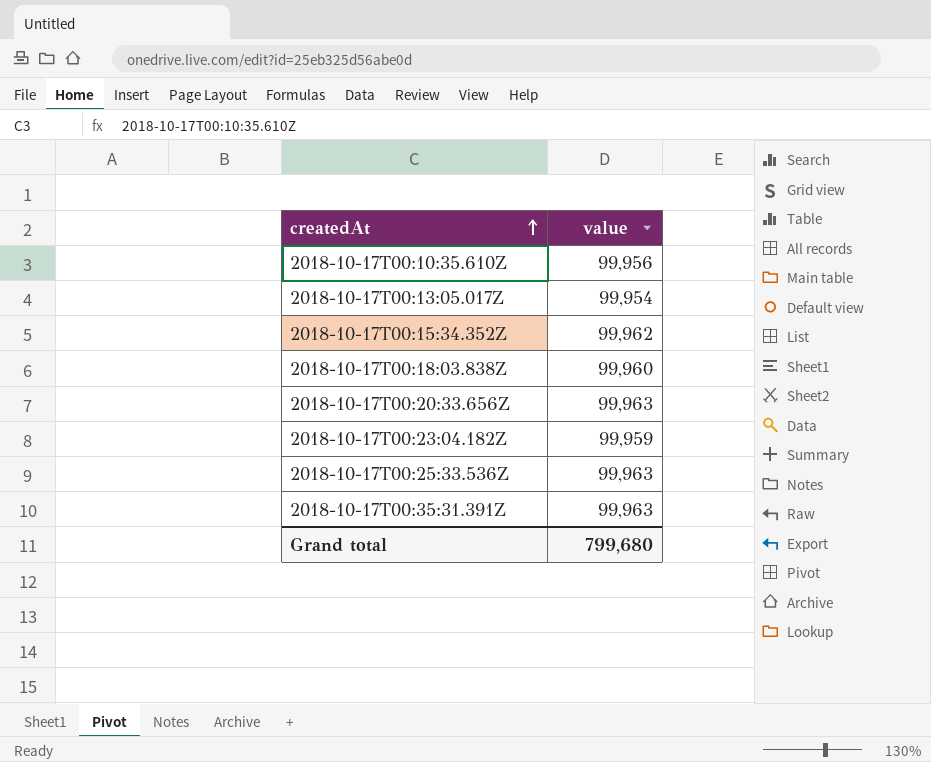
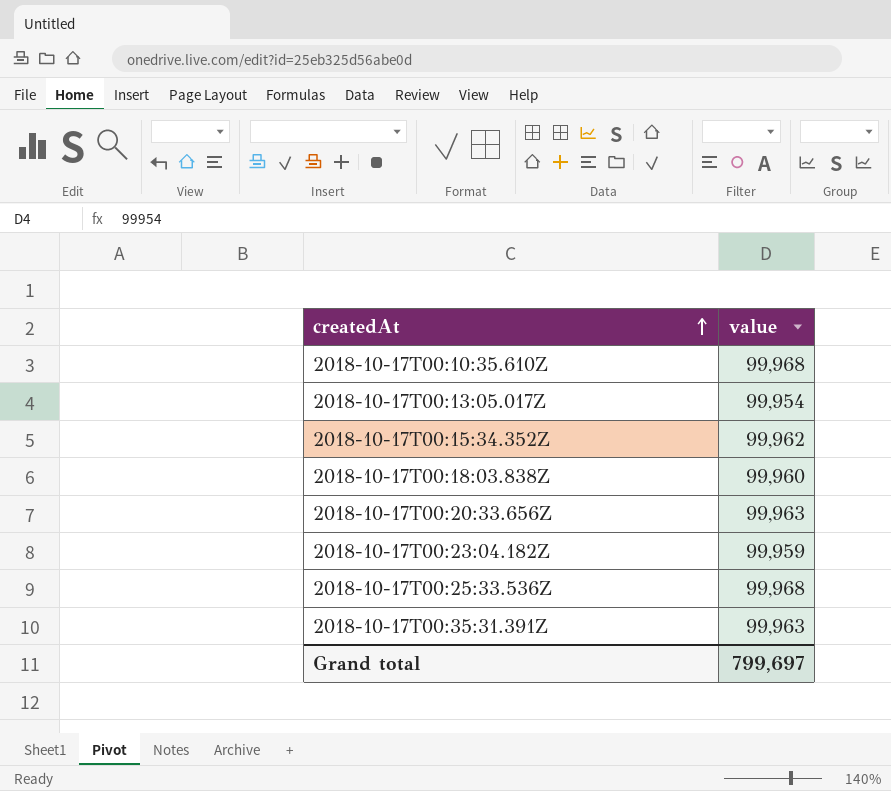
2018-10-17T00:10:35.610Z | value: 99,956 -> 99,968
2018-10-17T00:25:33.536Z | value: 99,963 -> 99,968
Grand total | value: 799,680 -> 799,697

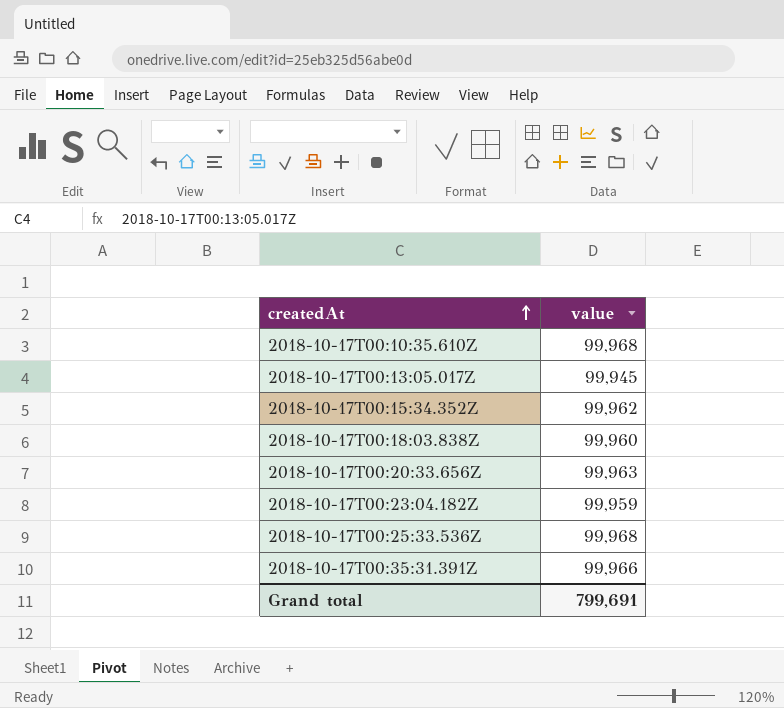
2018-10-17T00:13:05.017Z | value: 99,954 -> 99,945
2018-10-17T00:35:31.391Z | value: 99,963 -> 99,966
Grand total | value: 799,697 -> 799,691

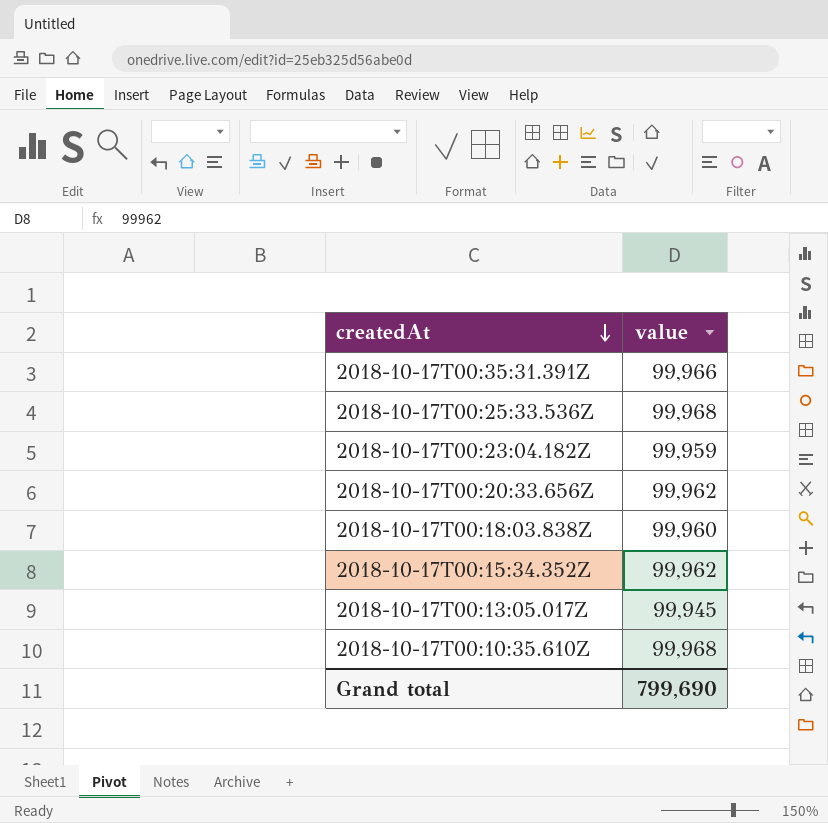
row order: createdAt ascending -> createdAt descending
2018-10-17T00:20:33.656Z | value: 99,963 -> 99,962
Grand total | value: 799,691 -> 799,690

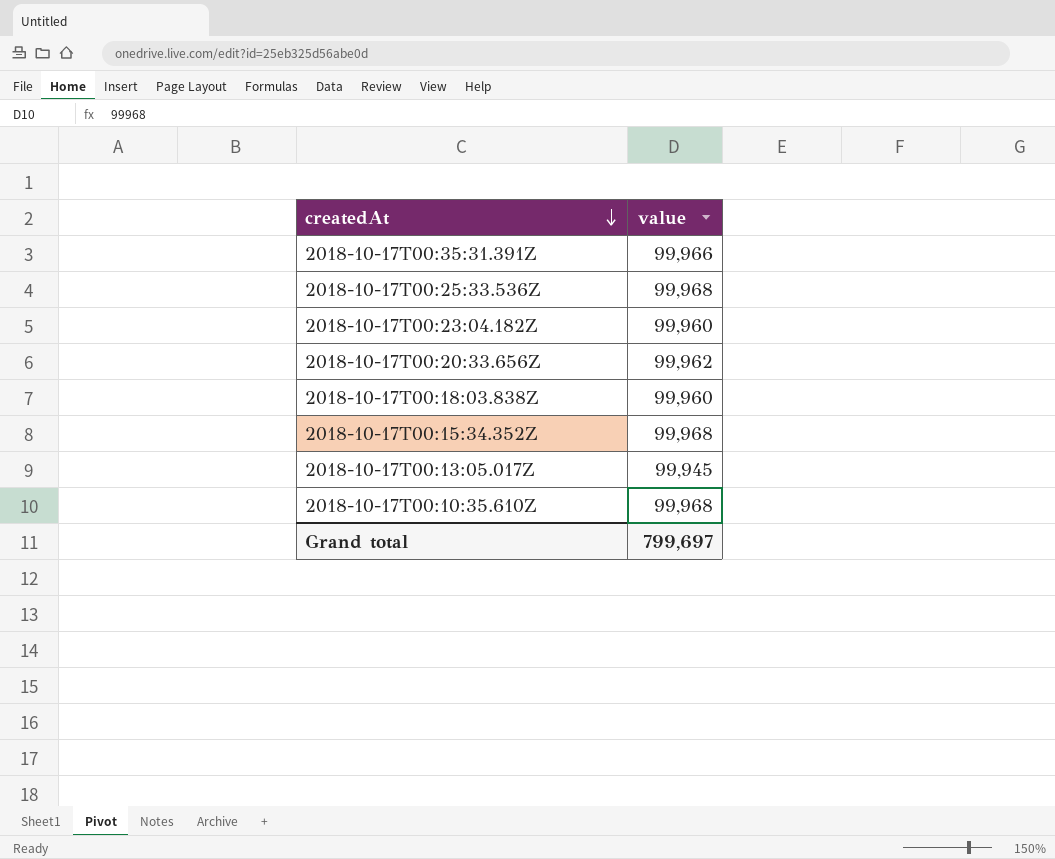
2018-10-17T00:23:04.182Z | value: 99,959 -> 99,960
2018-10-17T00:15:34.352Z | value: 99,962 -> 99,968
Grand total | value: 799,690 -> 799,697

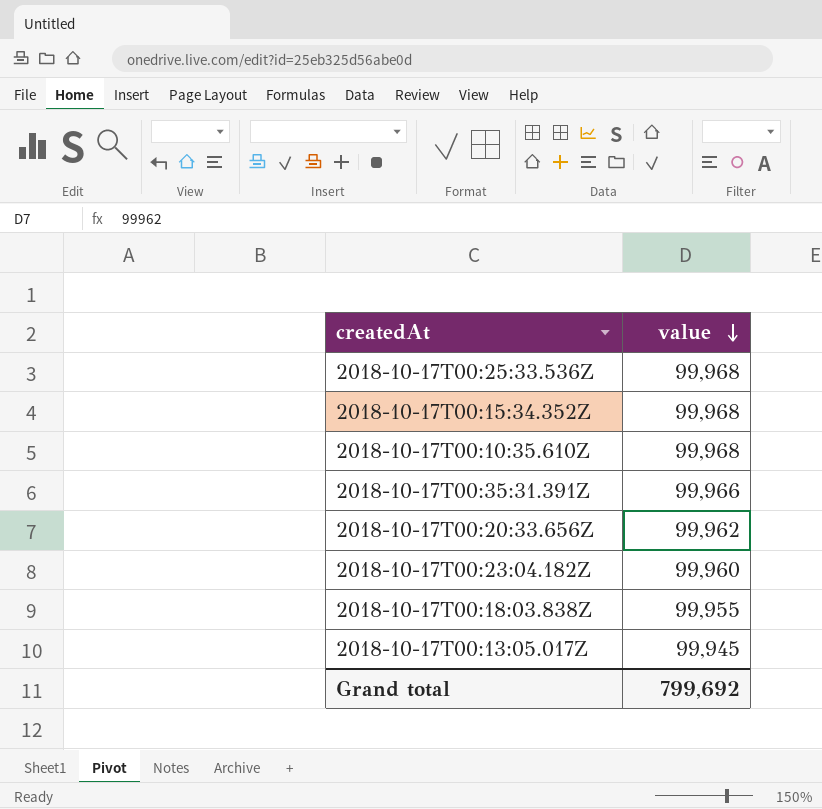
row order: createdAt descending -> value descending
2018-10-17T00:18:03.838Z | value: 99,960 -> 99,955
Grand total | value: 799,697 -> 799,692

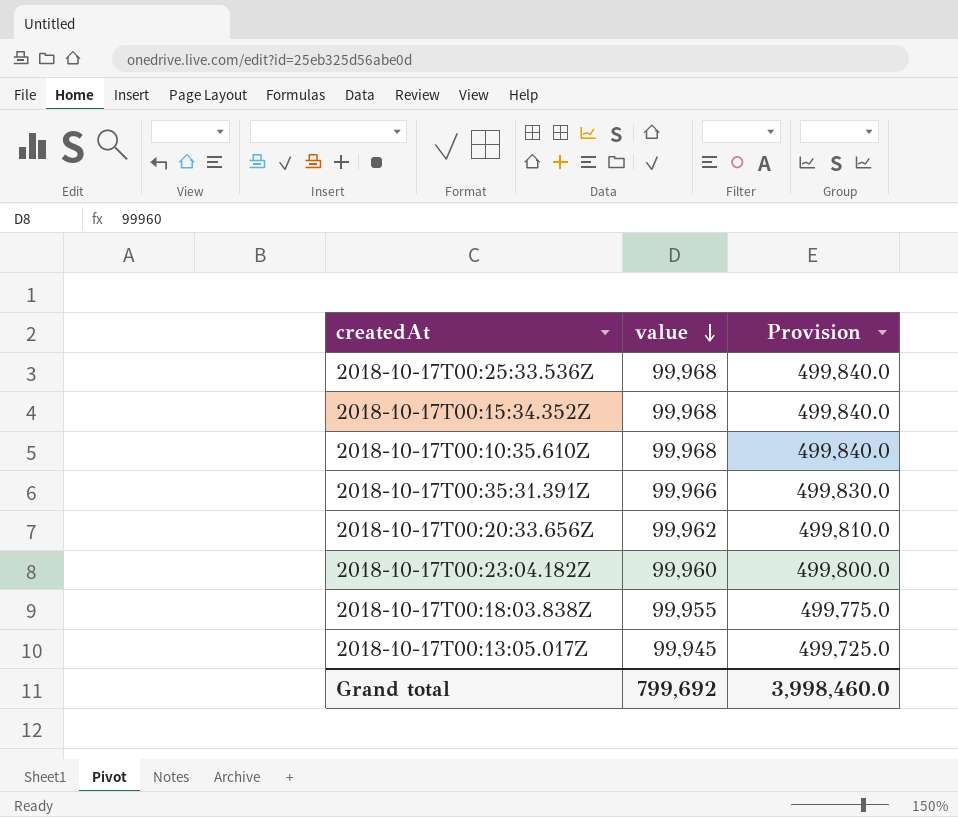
column Provision | formula: none -> [value] * 5

